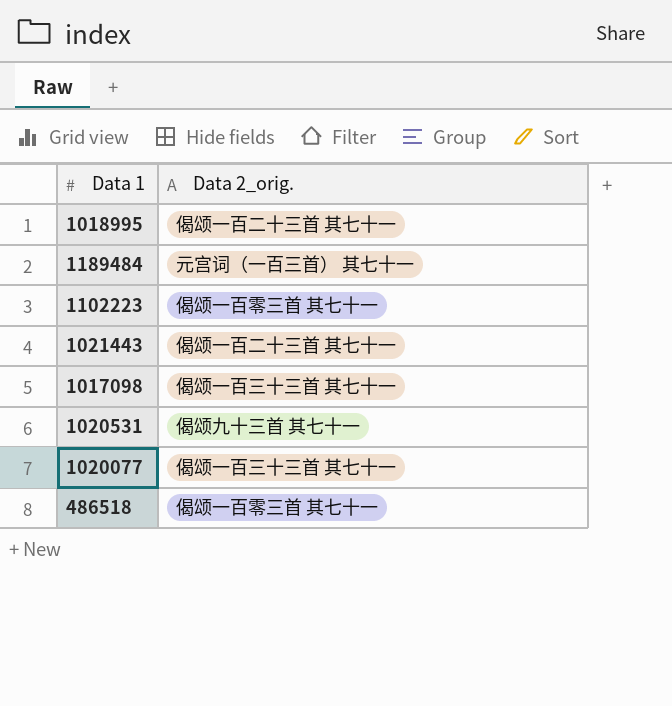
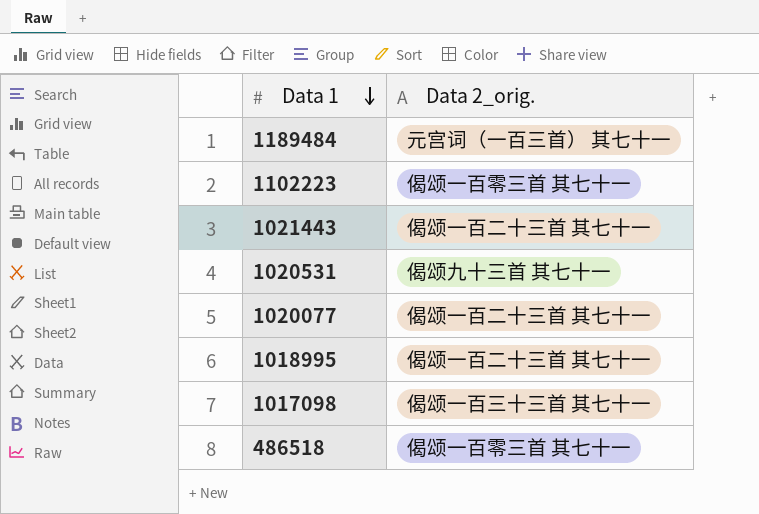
row order: none -> Data 1 descending
1020077 | Data 2_orig.: 偈颂一百三十三首 其七十一 -> 偈颂一百二十三首 其七十一

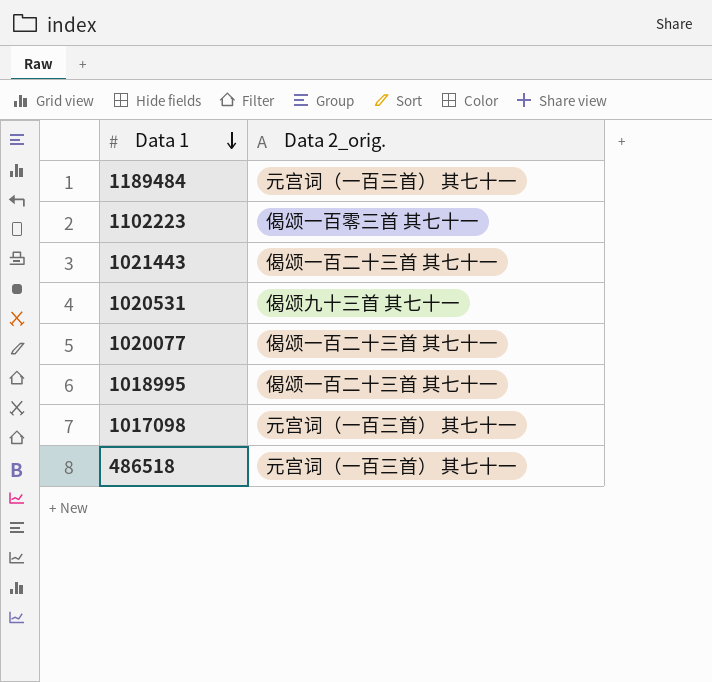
1017098 | Data 2_orig.: 偈颂一百三十三首 其七十一 -> 元宫词（一百三首） 其七十一
486518 | Data 2_orig.: 偈颂一百零三首 其七十一 -> 元宫词（一百三首） 其七十一

